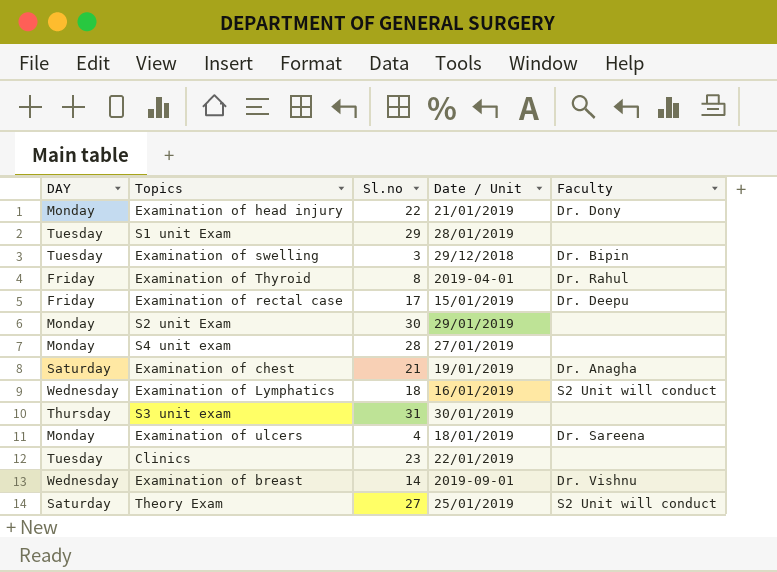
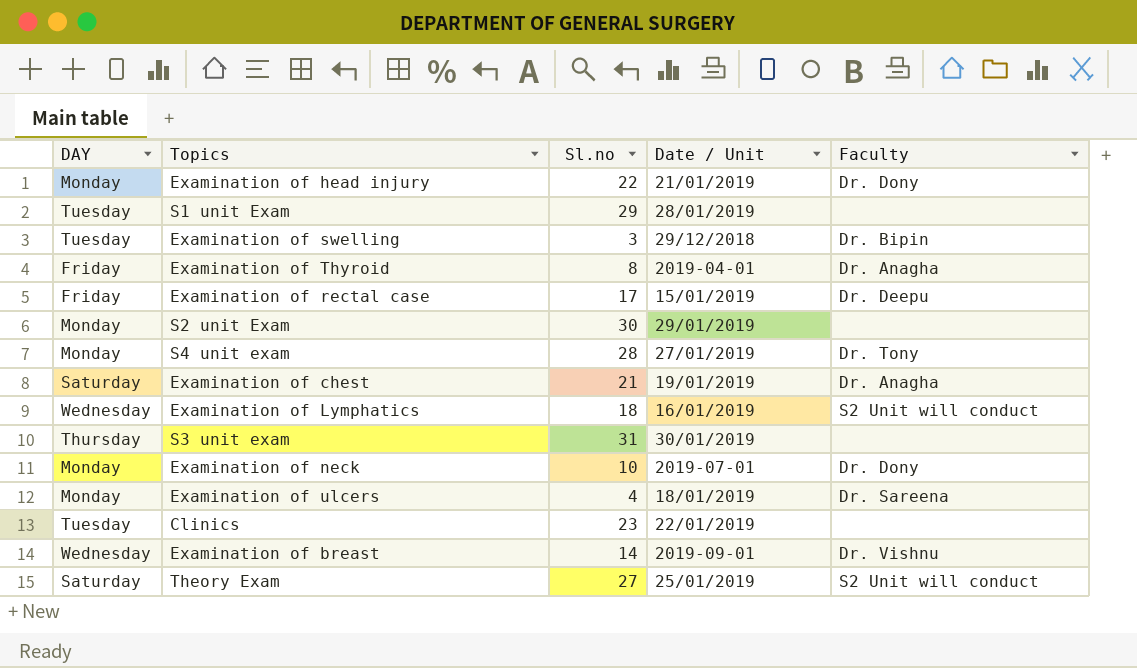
Examination of Thyroid | Faculty: Dr. Rahul -> Dr. Anagha
S4 unit exam | Faculty: none -> Dr. Tony
row Examination of neck: none -> Monday | 10 | 2019-07-01 | Dr. Dony

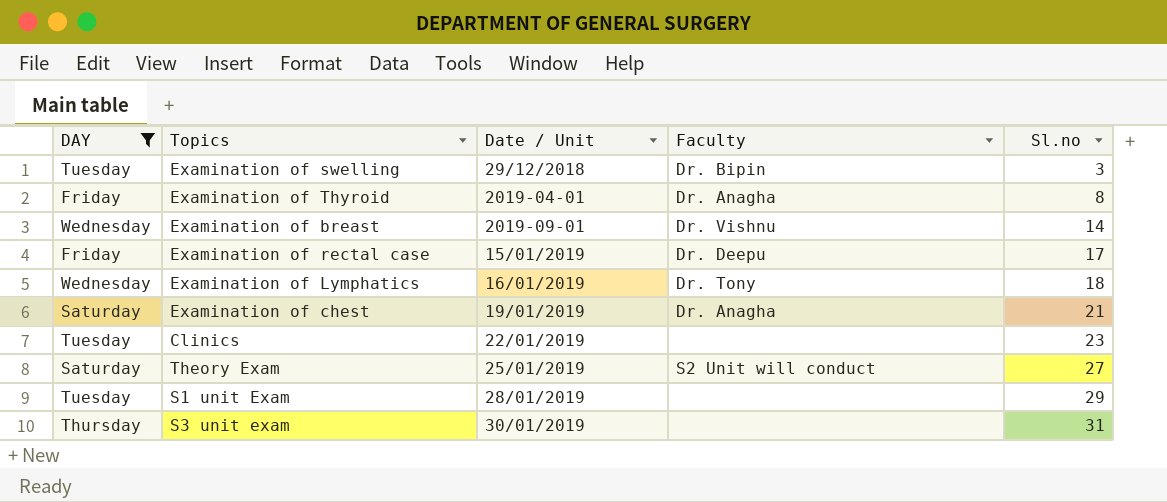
filter: none -> DAY != Monday
row order: none -> Sl.no ascending
column Sl.no | position: 3 -> 5
Examination of Lymphatics | Faculty: S2 Unit will conduct -> Dr. Tony

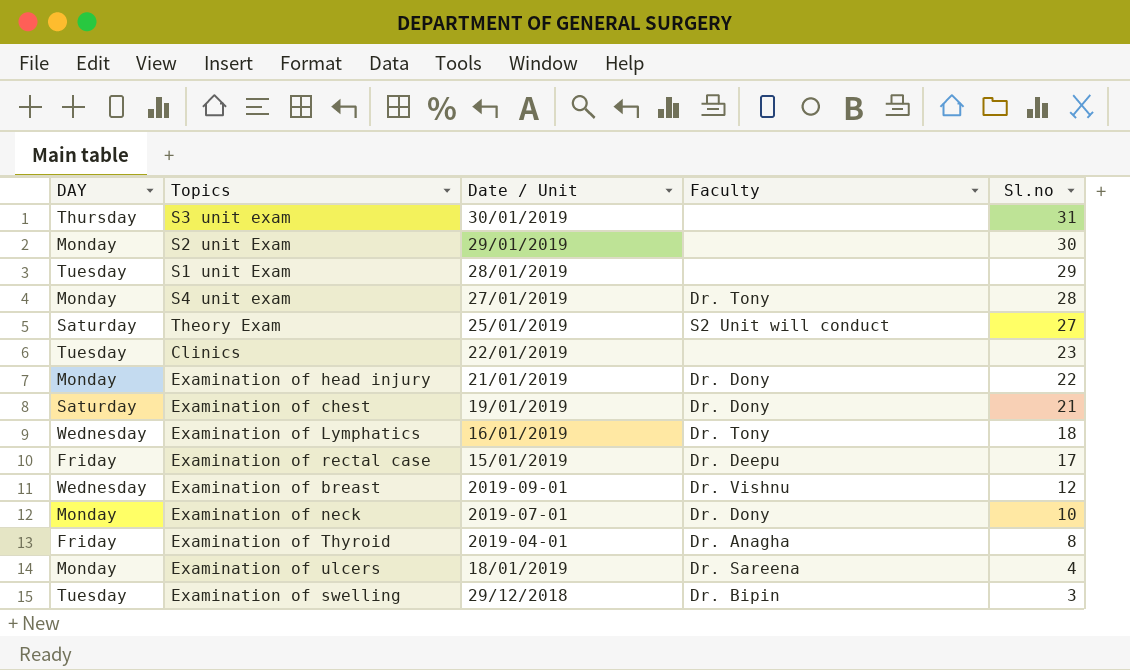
filter: DAY != Monday -> none
row order: Sl.no ascending -> Sl.no descending
Examination of chest | Faculty: Dr. Anagha -> Dr. Dony
Examination of breast | Sl.no: 14 -> 12

